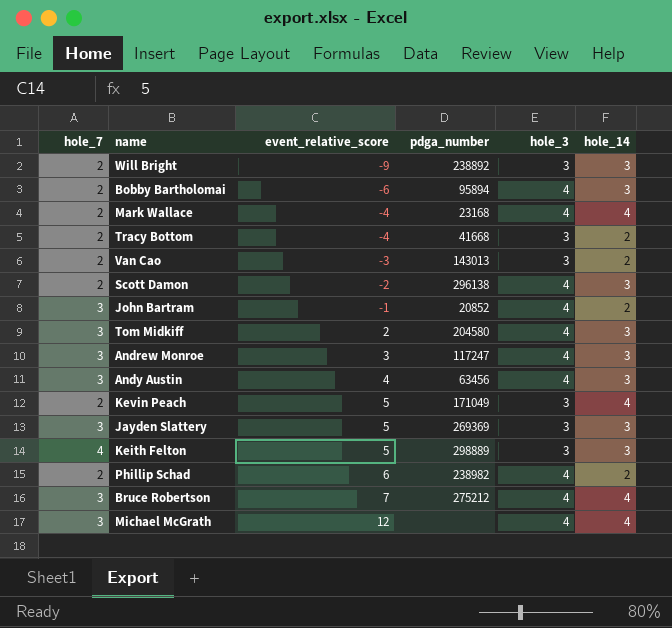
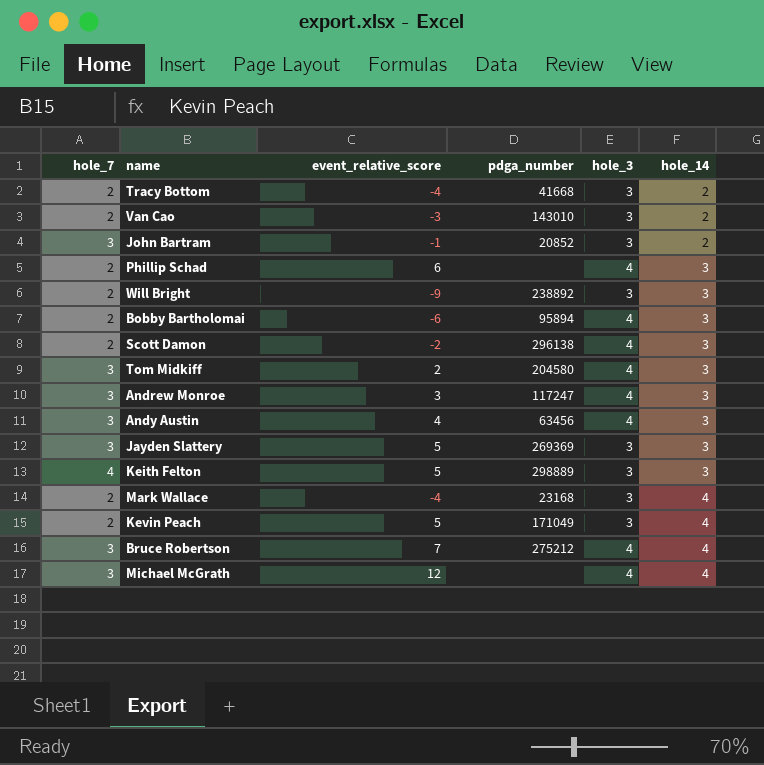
row order: event_relative_score ascending -> hole_14 ascending
Van Cao | pdga_number: 143013 -> 143010
John Bartram | hole_3: 4 -> 3
Phillip Schad | pdga_number: 238982 -> none
Phillip Schad | hole_14: 2 -> 3
Mark Wallace | hole_3: 4 -> 3

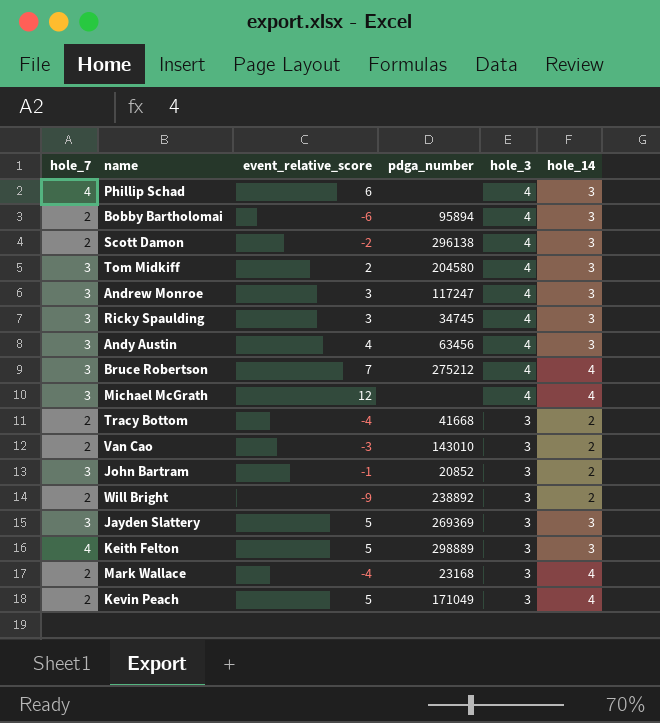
row order: hole_14 ascending -> hole_3 descending
Phillip Schad | hole_7: 2 -> 4
row Ricky Spaulding: none -> 3 | 3 | 34745 | 4 | 3
Will Bright | hole_14: 3 -> 2

